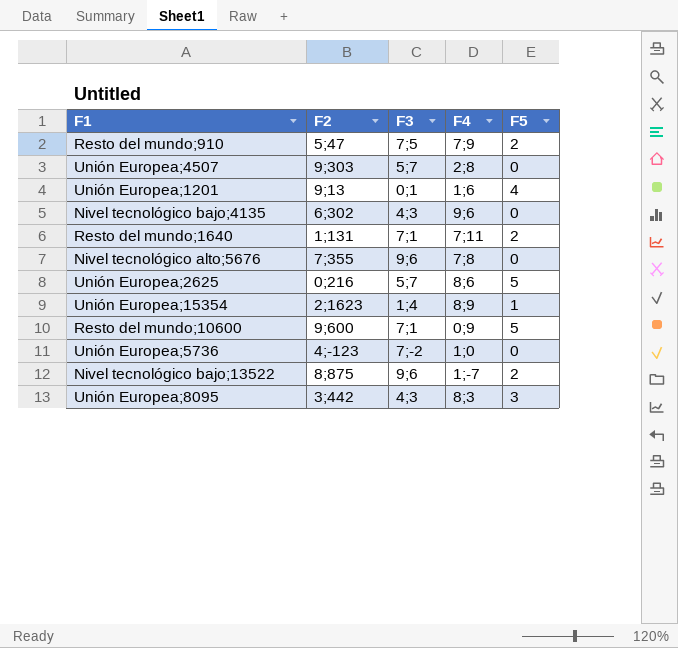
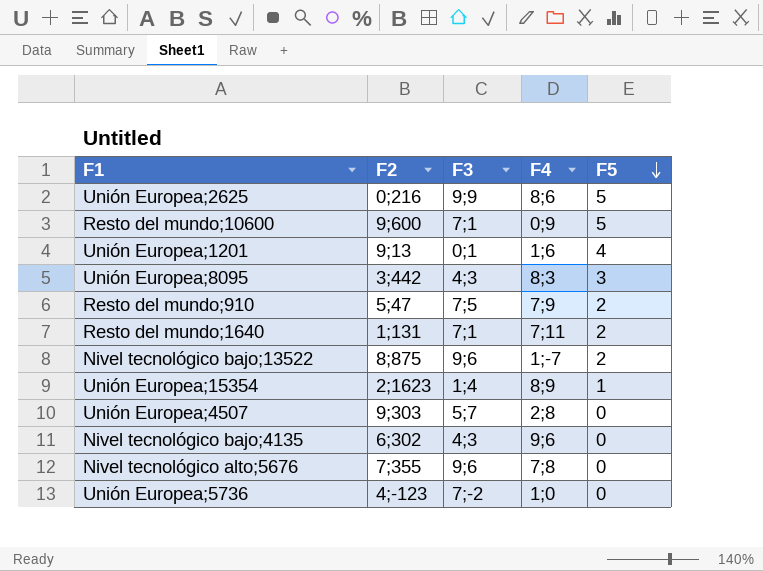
row order: none -> F5 descending
Unión Europea;2625 | F3: 5;7 -> 9;9

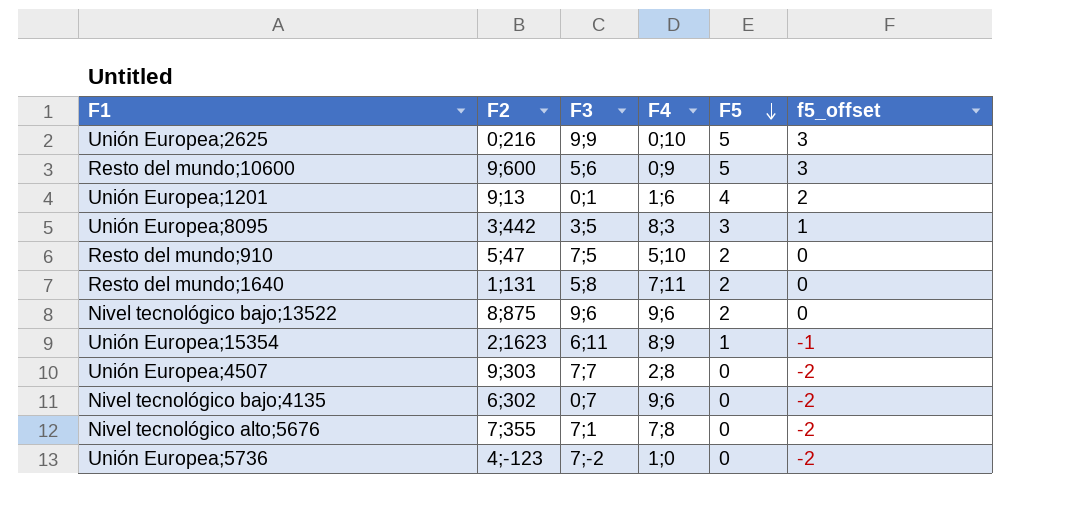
column f5_offset | formula: none -> [F5] - 2
Unión Europea;2625 | F4: 8;6 -> 0;10
Resto del mundo;10600 | F3: 7;1 -> 5;6
Unión Europea;8095 | F3: 4;3 -> 3;5
Resto del mundo;910 | F4: 7;9 -> 5;10
Resto del mundo;1640 | F3: 7;1 -> 5;8
Nivel tecnológico bajo;13522 | F4: 1;-7 -> 9;6
Unión Europea;15354 | F3: 1;4 -> 6;11
Unión Europea;4507 | F3: 5;7 -> 7;7
Nivel tecnológico bajo;4135 | F3: 4;3 -> 0;7
Nivel tecnológico alto;5676 | F3: 9;6 -> 7;1

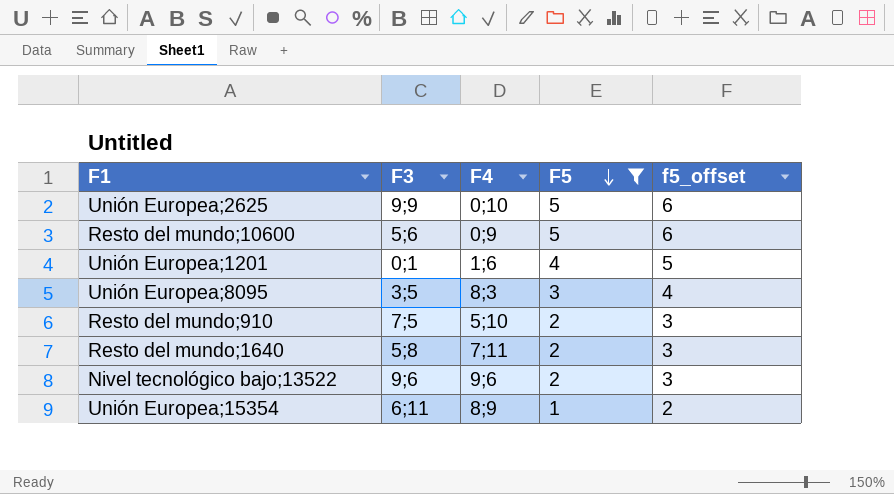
filter: none -> F5 != 0
column F2 | position: 2 -> none
column f5_offset | formula: [F5] - 2 -> [F5] + 1

